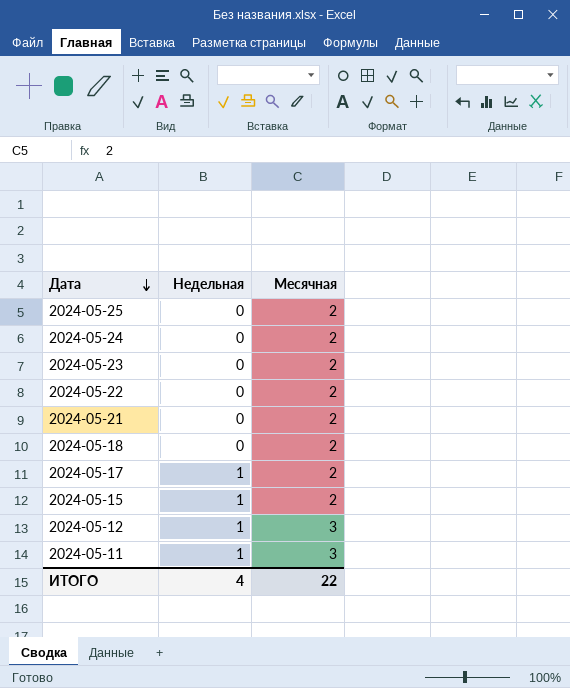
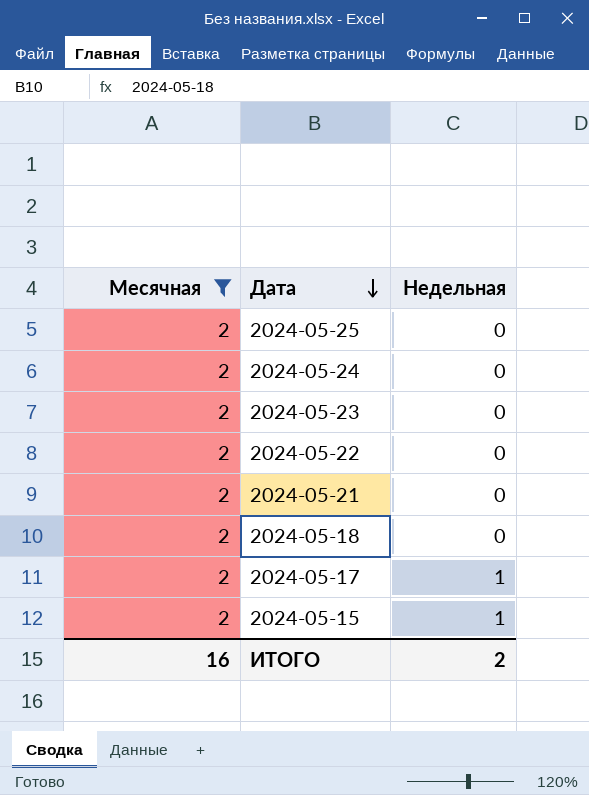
filter: none -> Месячная = 2
column Месячная | position: 3 -> 1
ИТОГО | Месячная: 22 -> 16
ИТОГО | Недельная: 4 -> 2

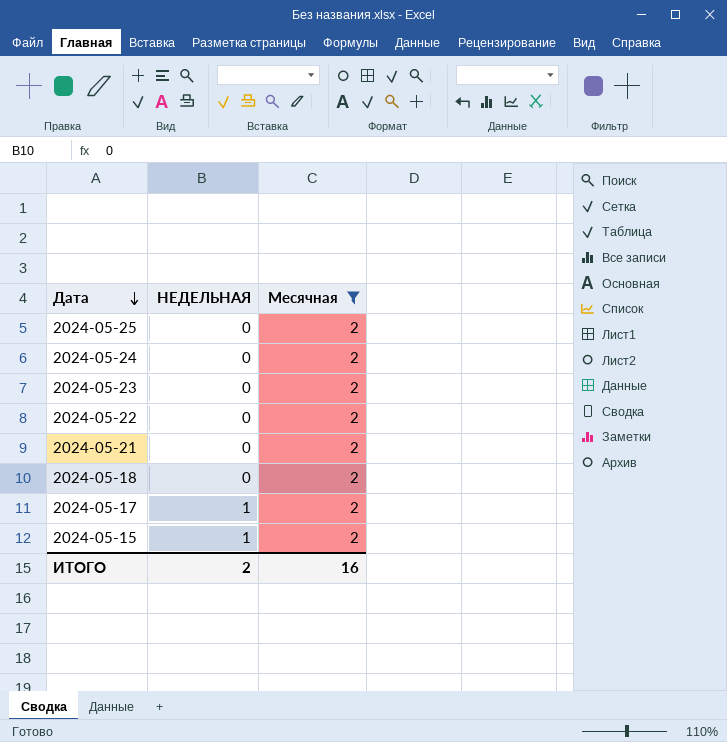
column name: Недельная -> НЕДЕЛЬНАЯ
column Месячная | position: 1 -> 3

